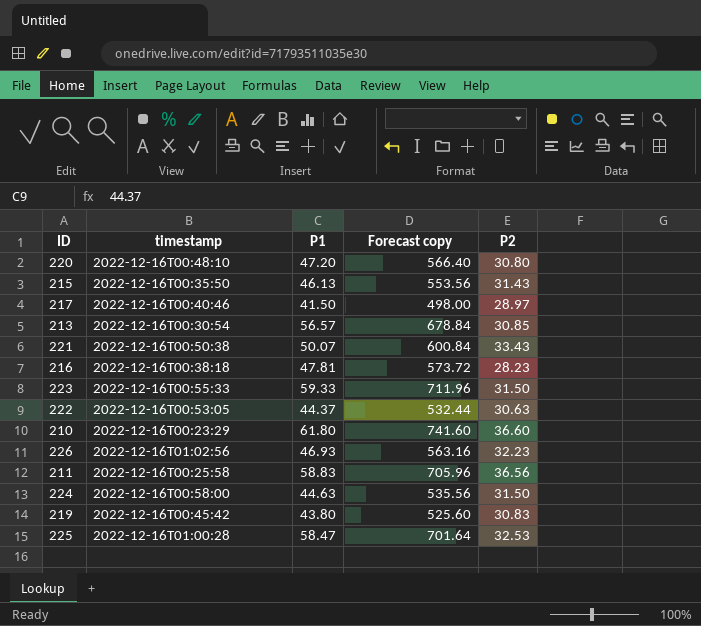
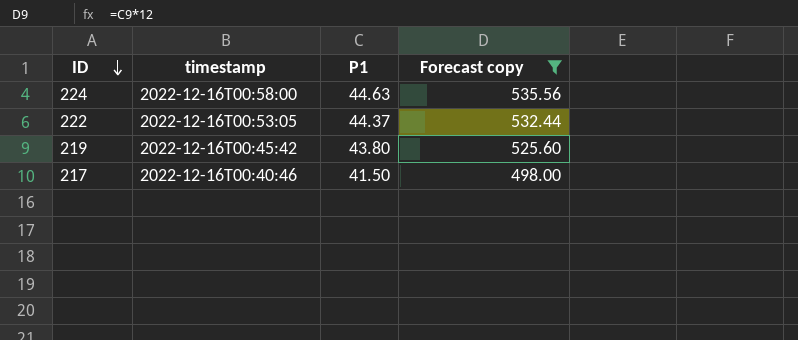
filter: none -> Forecast copy <= 535.56
row order: none -> ID descending
column P2 | position: 5 -> none

